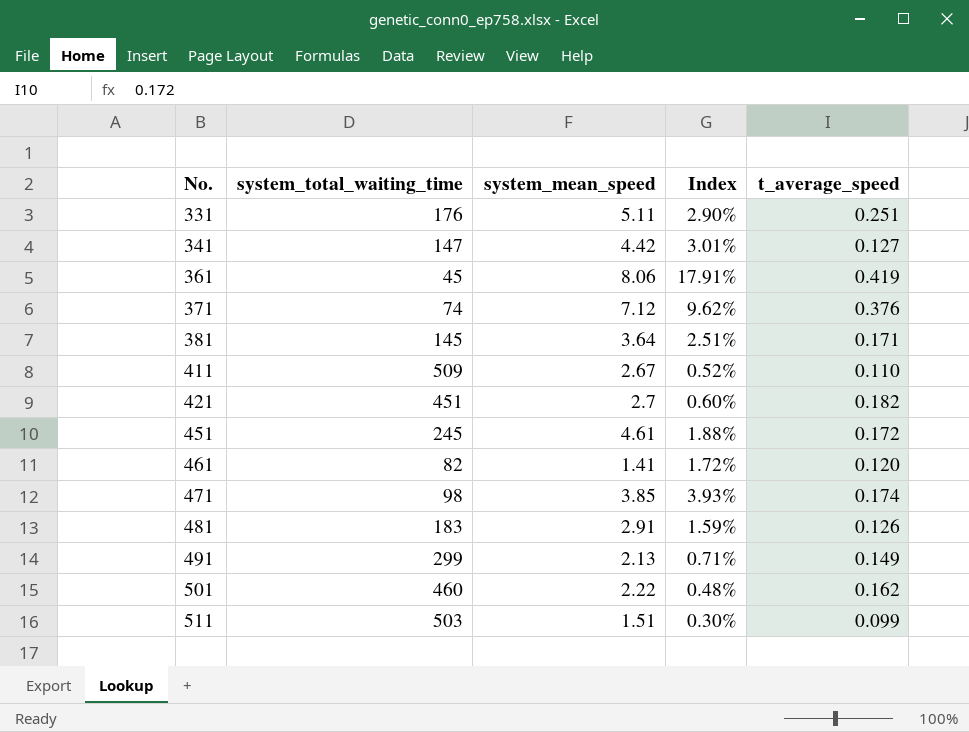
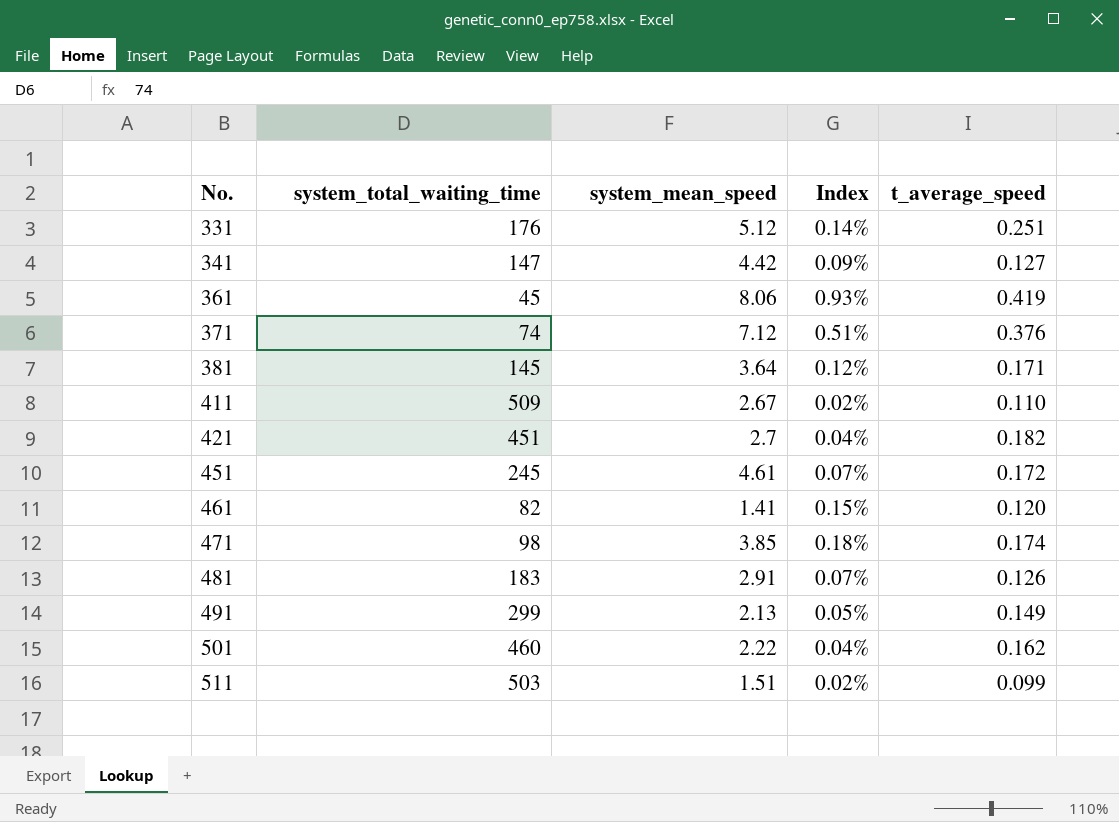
column Index | formula: [system_mean_speed] / [system_total_waiting_time] -> [t_average_speed] / [system_total_waiting_time]
331 | system_mean_speed: 5.11 -> 5.12

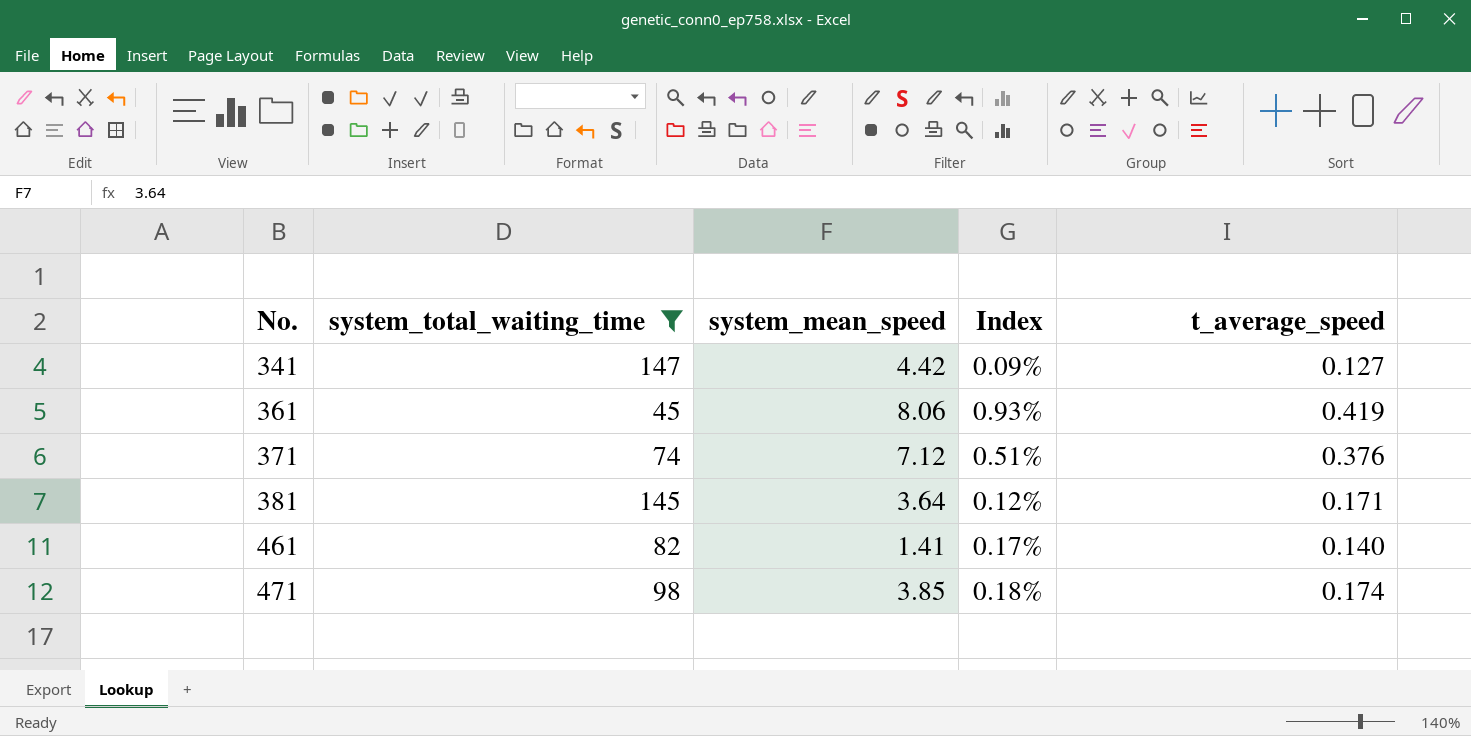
filter: none -> system_total_waiting_time <= 147
461 | Index: 0.15% -> 0.17%
461 | t_average_speed: 0.120 -> 0.140

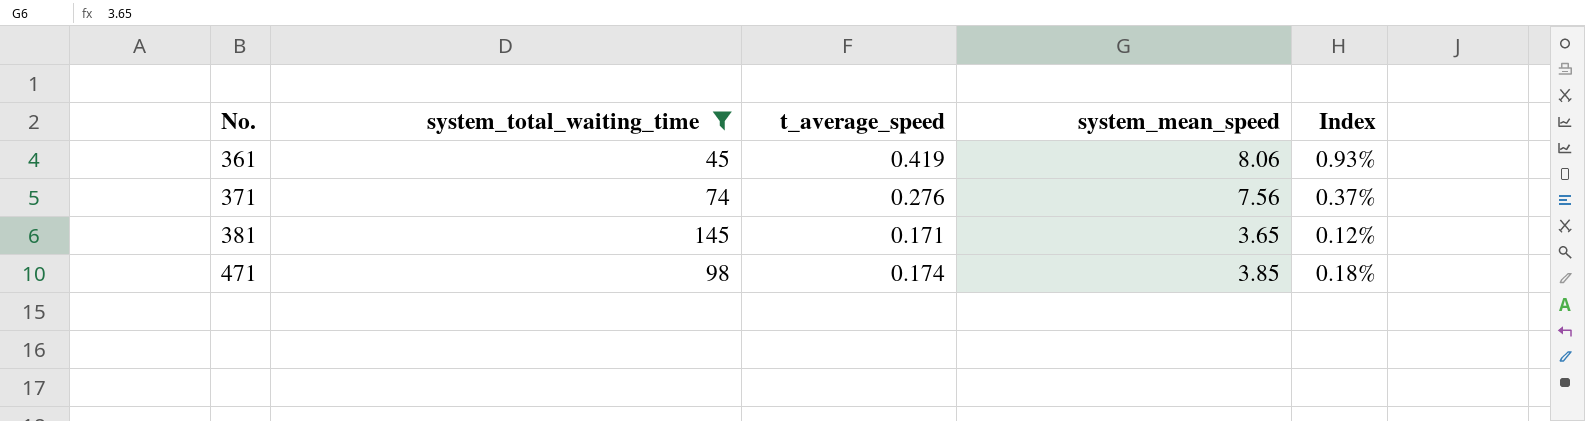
column t_average_speed | position: 5 -> 3
row 341: 147 | 4.42 | 0.09% | 0.127 -> none
row 461: 82 | 1.41 | 0.17% | 0.140 -> none
371 | t_average_speed: 0.376 -> 0.276
371 | system_mean_speed: 7.12 -> 7.56
371 | Index: 0.51% -> 0.37%
381 | system_mean_speed: 3.64 -> 3.65

